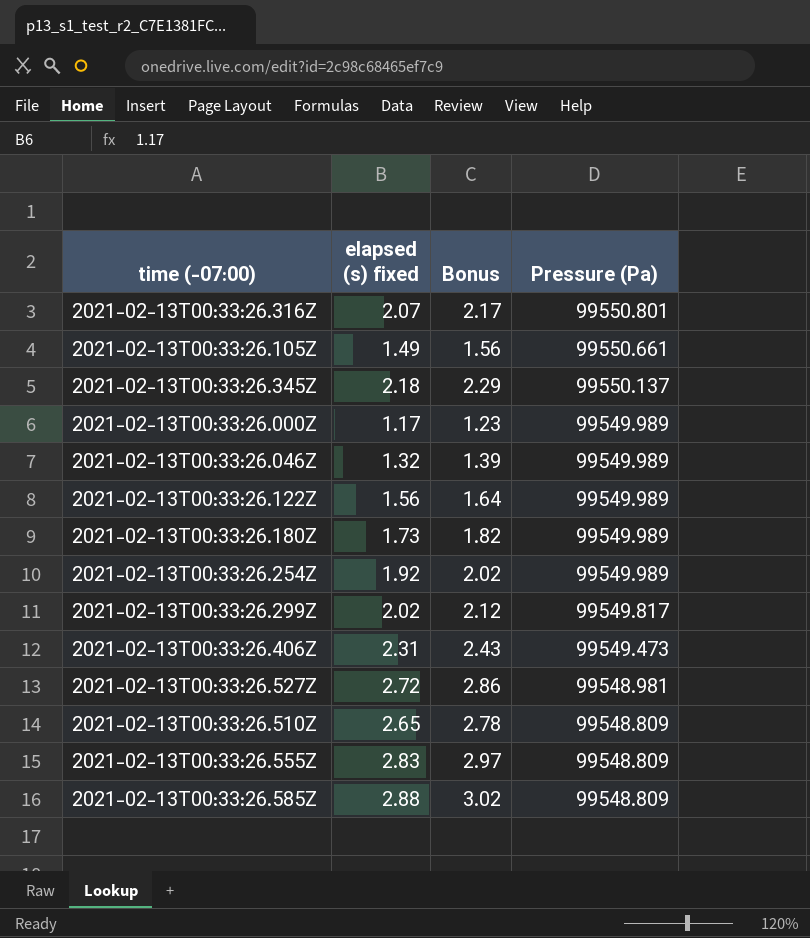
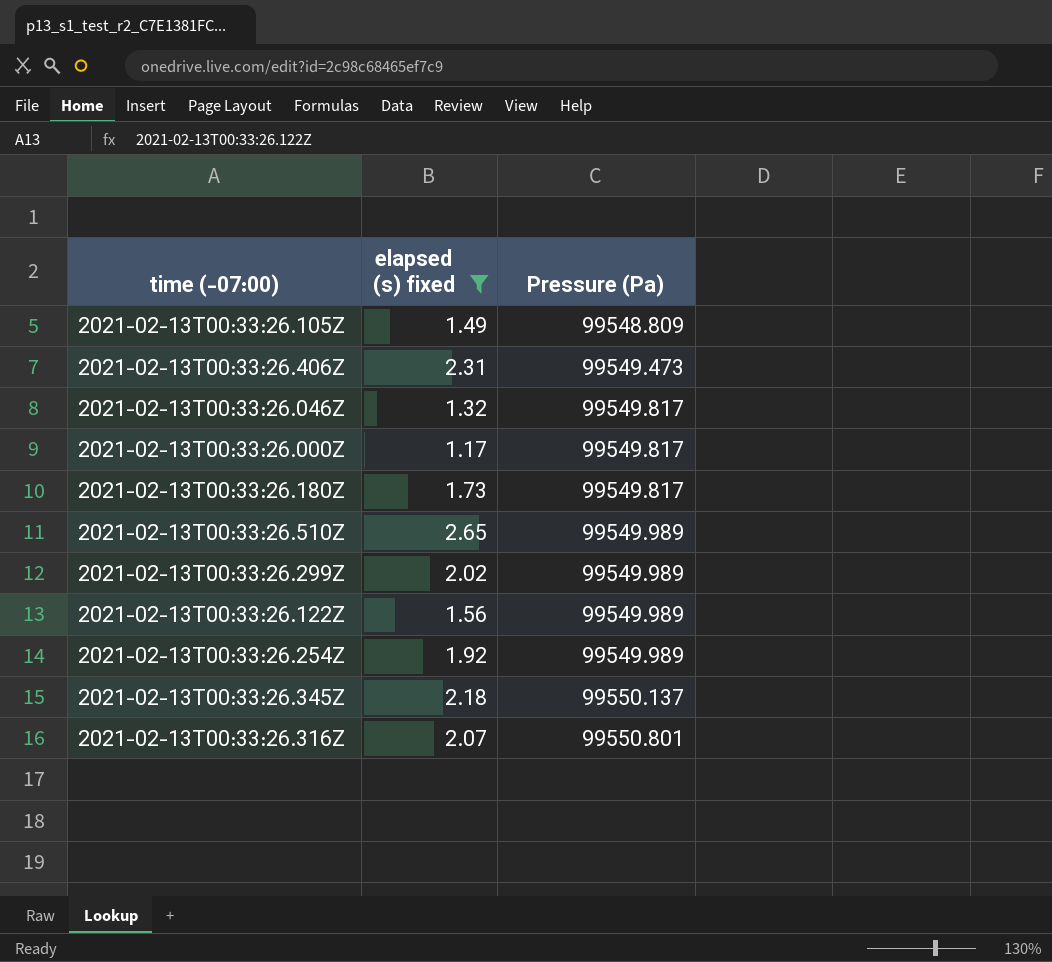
filter: none -> elapsed (s) fixed <= 2.65
row order: Pressure (Pa) descending -> Pressure (Pa) ascending
column Bonus | formula: [elapsed (s) fixed] * 1.05 -> none
2021-02-13T00:33:26.105Z | Pressure (Pa): 99550.661 -> 99548.809
2021-02-13T00:33:26.046Z | Pressure (Pa): 99549.989 -> 99549.817
2021-02-13T00:33:26.000Z | Pressure (Pa): 99549.989 -> 99549.817
2021-02-13T00:33:26.180Z | Pressure (Pa): 99549.989 -> 99549.817
2021-02-13T00:33:26.510Z | Pressure (Pa): 99548.809 -> 99549.989
2021-02-13T00:33:26.299Z | Pressure (Pa): 99549.817 -> 99549.989

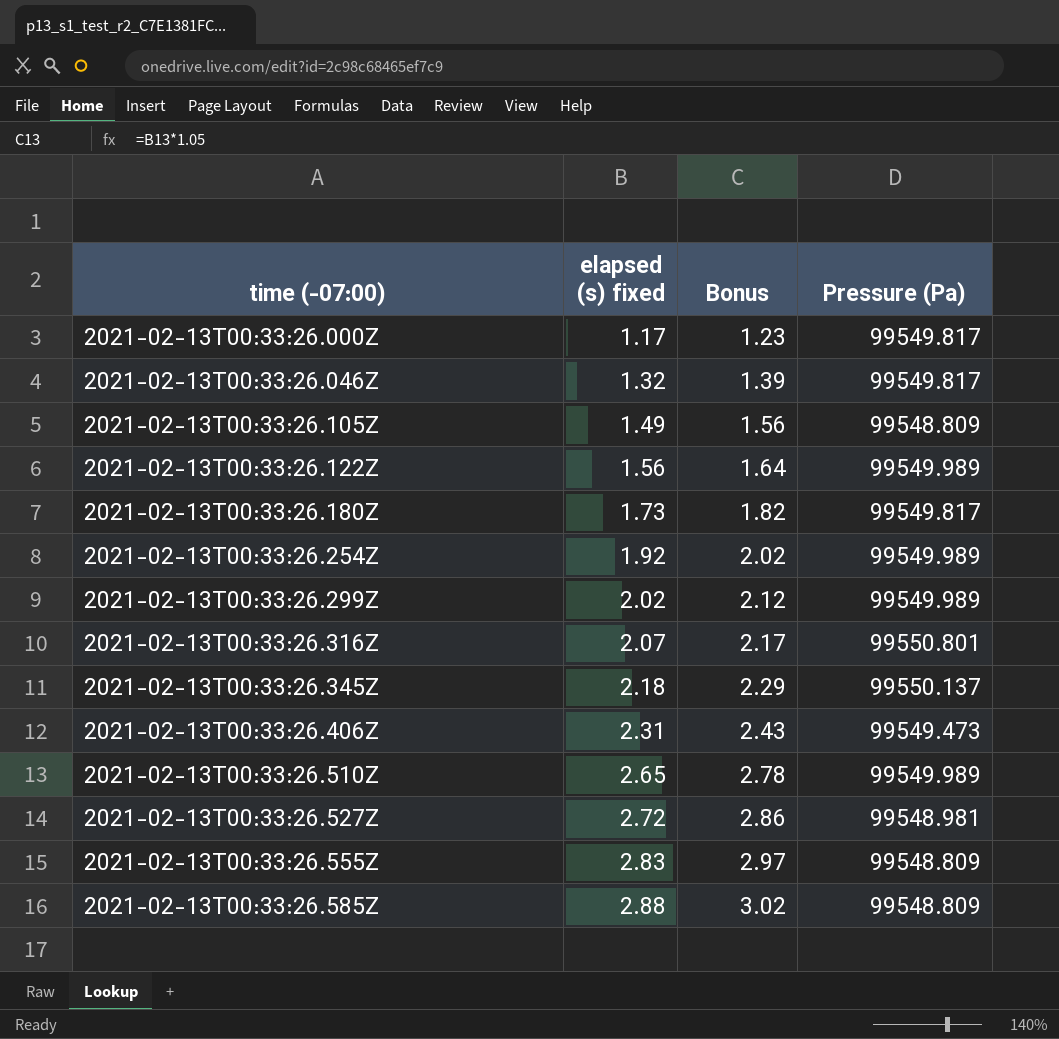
filter: elapsed (s) fixed <= 2.65 -> none
row order: Pressure (Pa) ascending -> time (-07:00) ascending
column Bonus | formula: none -> [elapsed (s) fixed] * 1.05

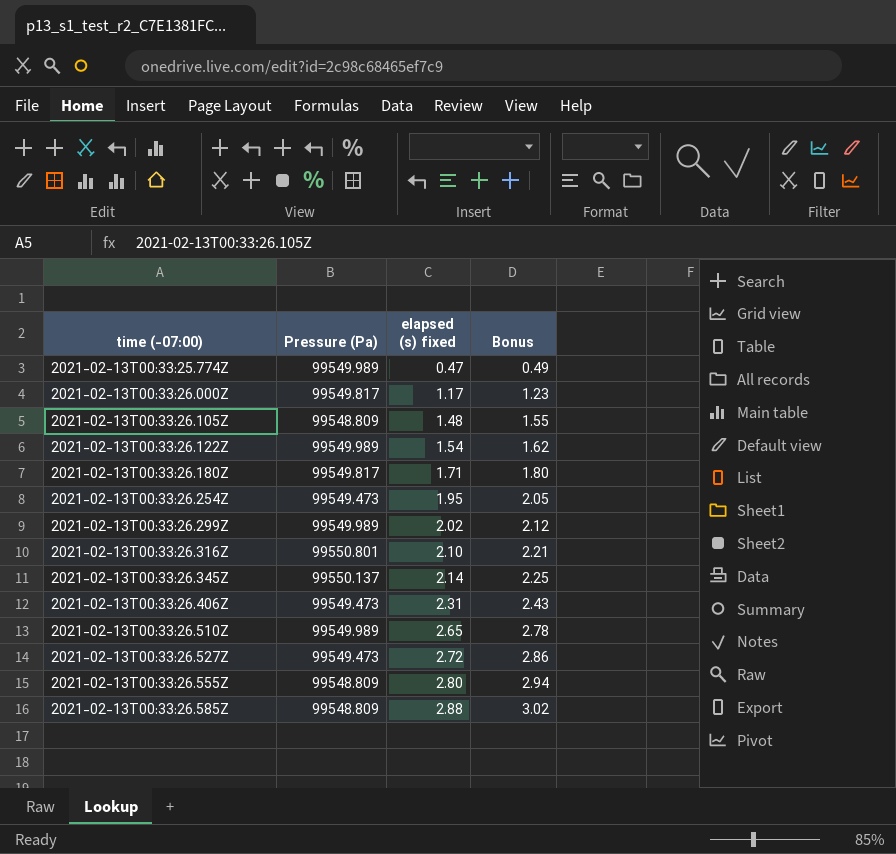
column Pressure (Pa) | position: 4 -> 2
row 2021-02-13T00:33:26.046Z: 1.32 | 1.39 | 99549.817 -> none
row 2021-02-13T00:33:25.774Z: none -> 99549.989 | 0.47 | 0.49
2021-02-13T00:33:26.105Z | elapsed (s) fixed: 1.49 -> 1.48
2021-02-13T00:33:26.105Z | Bonus: 1.56 -> 1.55
2021-02-13T00:33:26.122Z | elapsed (s) fixed: 1.56 -> 1.54
2021-02-13T00:33:26.122Z | Bonus: 1.64 -> 1.62
2021-02-13T00:33:26.180Z | elapsed (s) fixed: 1.73 -> 1.71
2021-02-13T00:33:26.180Z | Bonus: 1.82 -> 1.80
2021-02-13T00:33:26.254Z | Pressure (Pa): 99549.989 -> 99549.473
2021-02-13T00:33:26.254Z | elapsed (s) fixed: 1.92 -> 1.95
2021-02-13T00:33:26.254Z | Bonus: 2.02 -> 2.05
2021-02-13T00:33:26.316Z | elapsed (s) fixed: 2.07 -> 2.10
2021-02-13T00:33:26.316Z | Bonus: 2.17 -> 2.21
2021-02-13T00:33:26.345Z | elapsed (s) fixed: 2.18 -> 2.14
2021-02-13T00:33:26.345Z | Bonus: 2.29 -> 2.25
2021-02-13T00:33:26.527Z | Pressure (Pa): 99548.981 -> 99549.473
2021-02-13T00:33:26.555Z | elapsed (s) fixed: 2.83 -> 2.80
2021-02-13T00:33:26.555Z | Bonus: 2.97 -> 2.94

